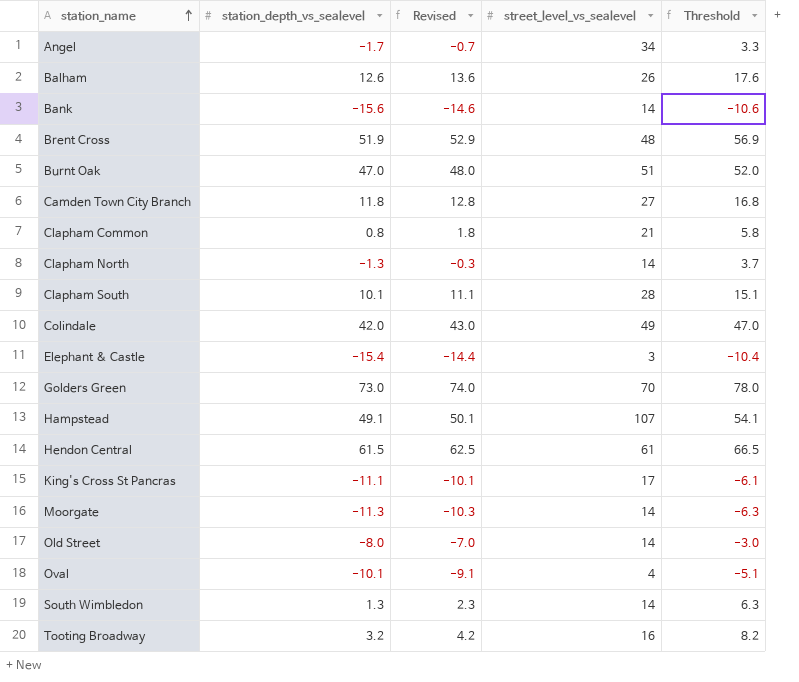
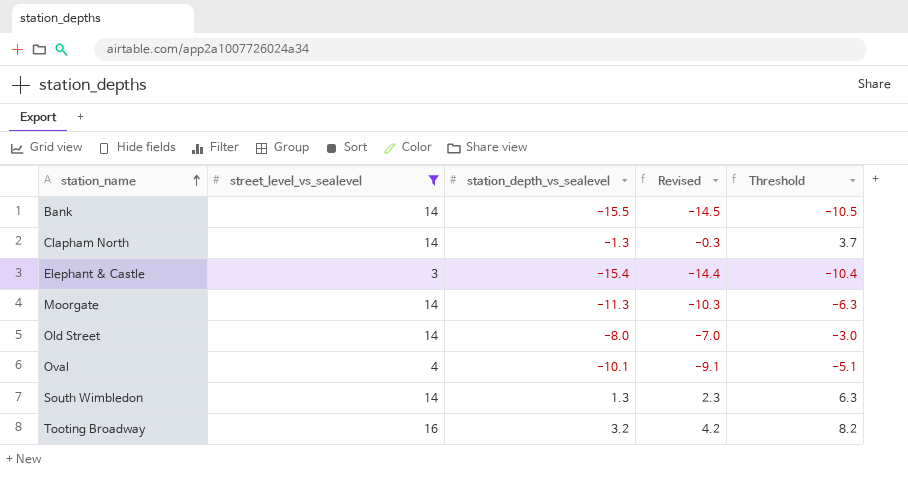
filter: none -> street_level_vs_sealevel <= 16
column street_level_vs_sealevel | position: 4 -> 2
Bank | station_depth_vs_sealevel: -15.6 -> -15.5
Bank | Revised: -14.6 -> -14.5
Bank | Threshold: -10.6 -> -10.5

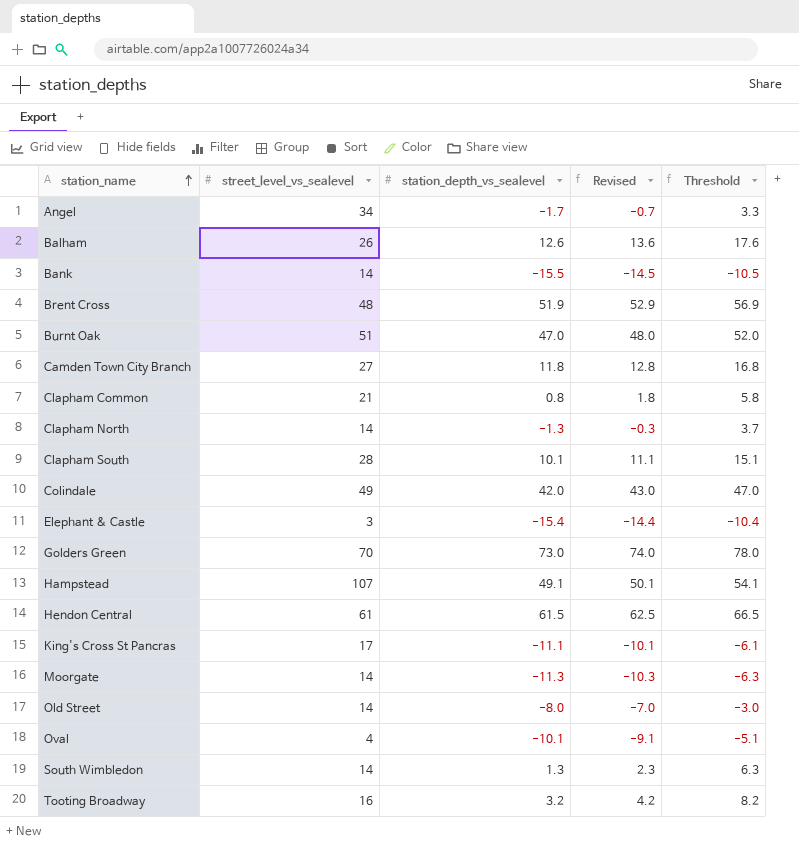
filter: street_level_vs_sealevel <= 16 -> none

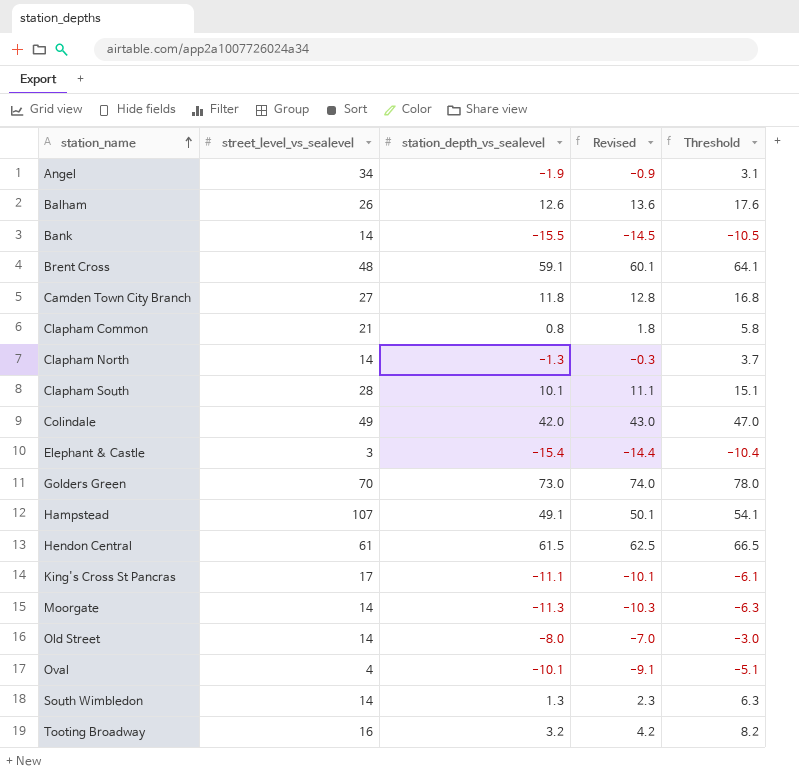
row Burnt Oak: 51 | 47.0 | 48.0 | 52.0 -> none
Angel | station_depth_vs_sealevel: -1.7 -> -1.9
Angel | Revised: -0.7 -> -0.9
Angel | Threshold: 3.3 -> 3.1
Brent Cross | station_depth_vs_sealevel: 51.9 -> 59.1
Brent Cross | Revised: 52.9 -> 60.1
Brent Cross | Threshold: 56.9 -> 64.1

